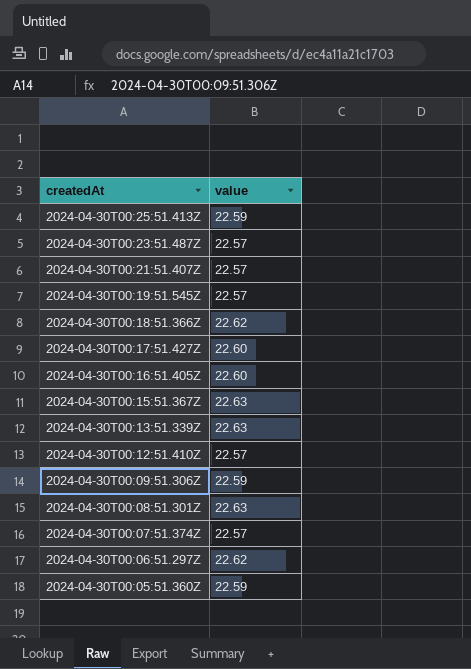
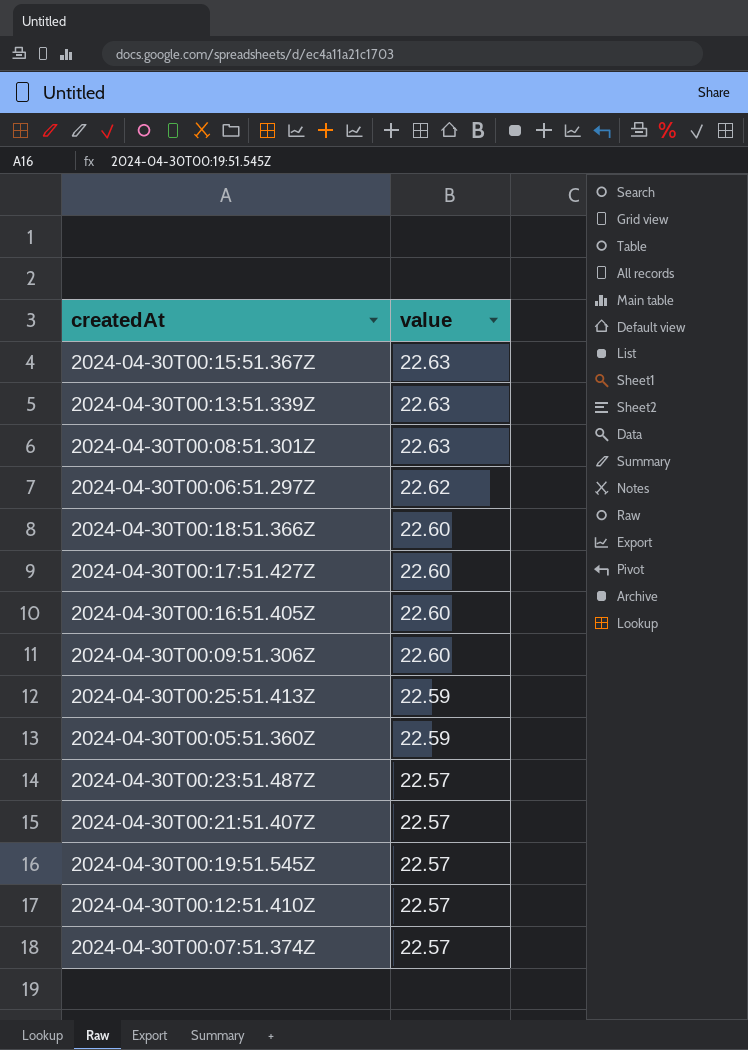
row order: createdAt descending -> value descending
2024-04-30T00:18:51.366Z | value: 22.62 -> 22.60
2024-04-30T00:09:51.306Z | value: 22.59 -> 22.60

